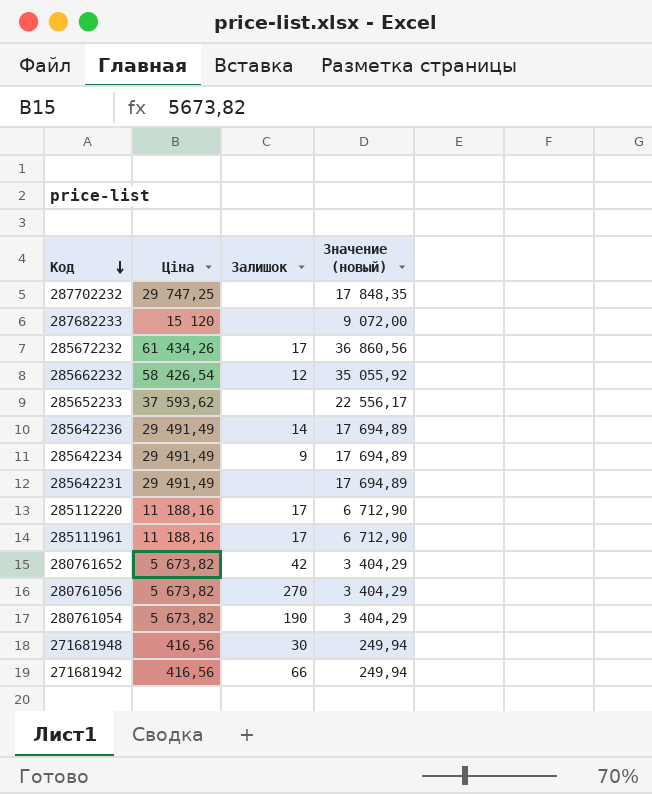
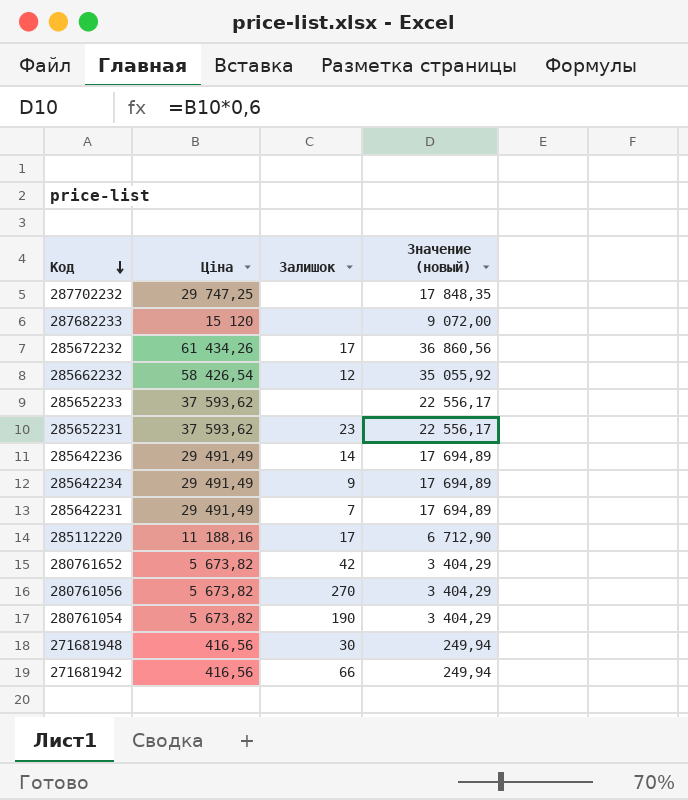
row 285111961: 11 188,16 | 17 | 6 712,90 -> none
row 285652231: none -> 37 593,62 | 23 | 22 556,17
285642231 | Залишок: none -> 7

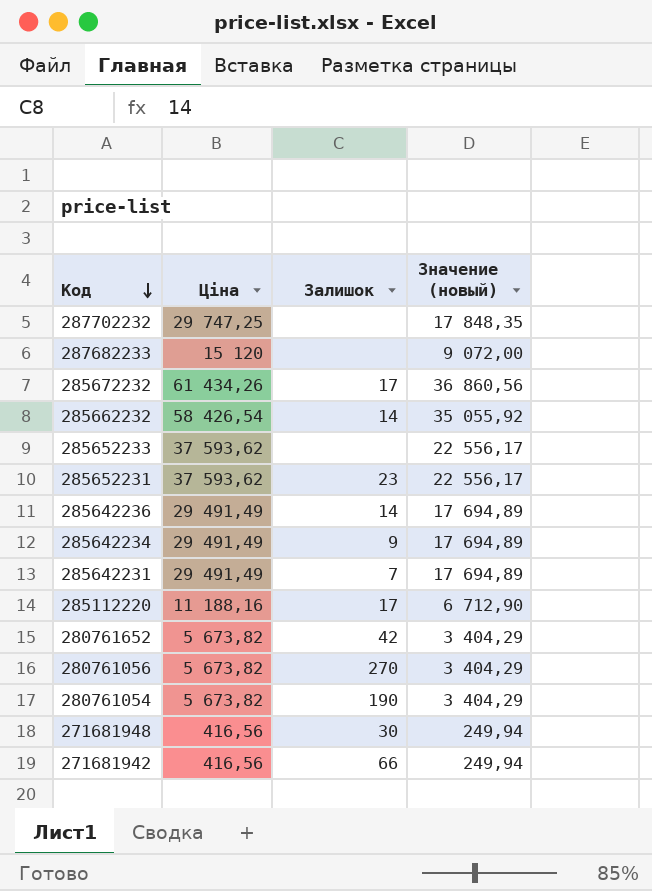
285662232 | Залишок: 12 -> 14

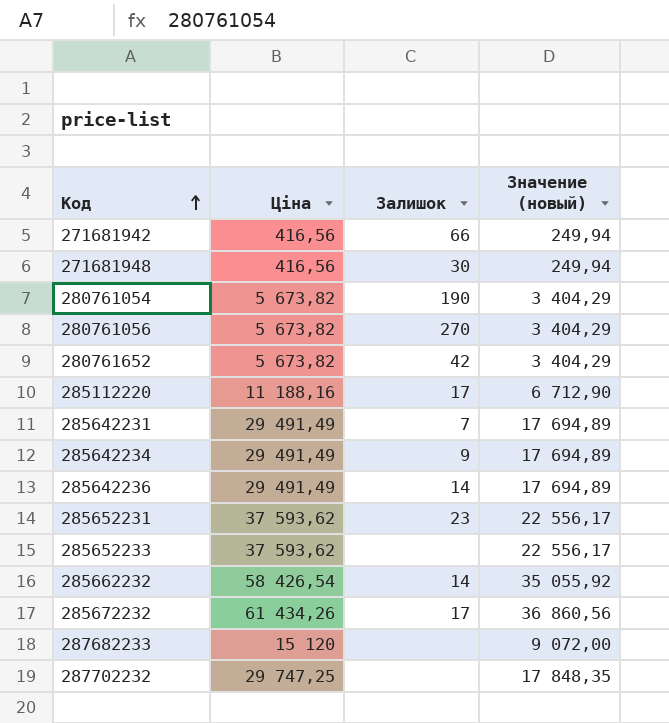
row order: Код descending -> Код ascending

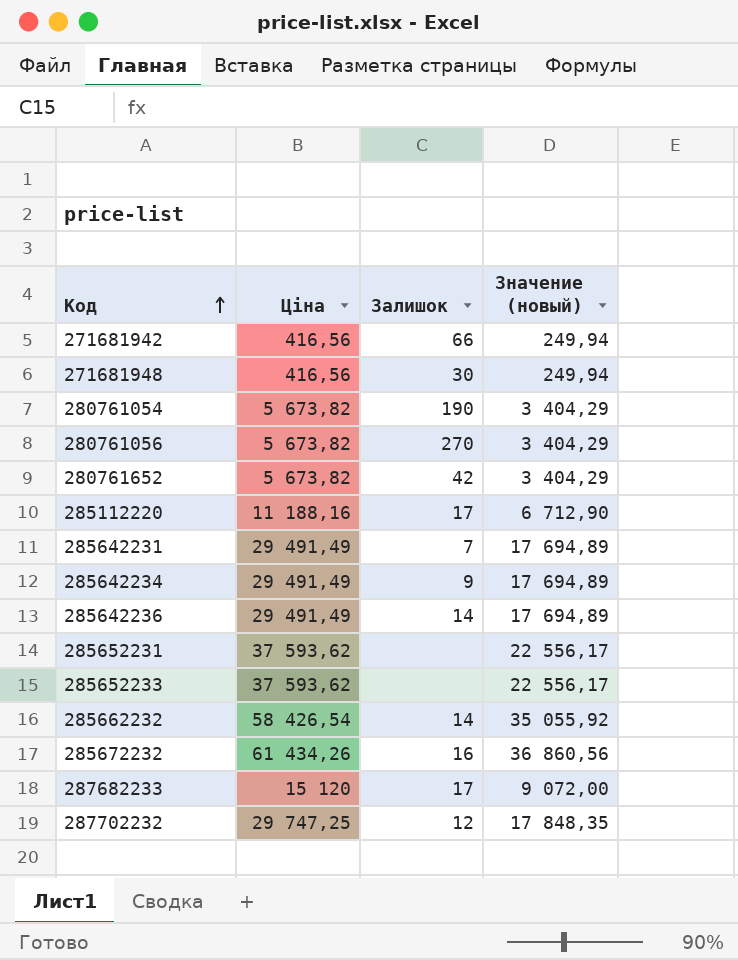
285652231 | Залишок: 23 -> none
285672232 | Залишок: 17 -> 16
287682233 | Залишок: none -> 17
287702232 | Залишок: none -> 12

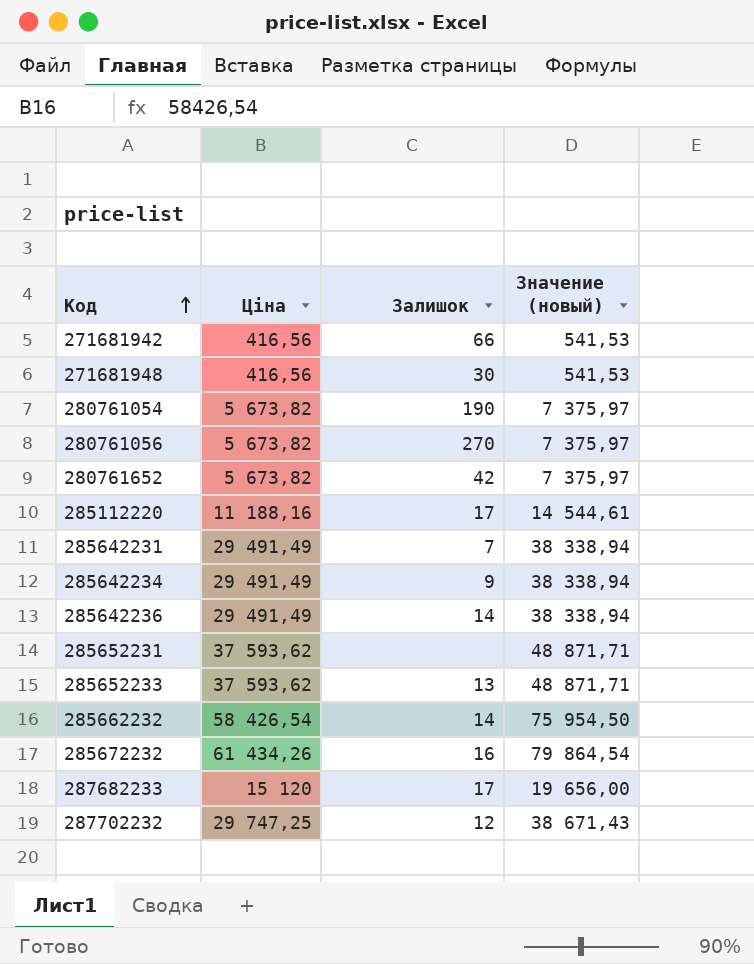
column Значение (новый) | formula: [Ціна] * 0,6 -> [Ціна] * 1,3
285652233 | Залишок: none -> 13

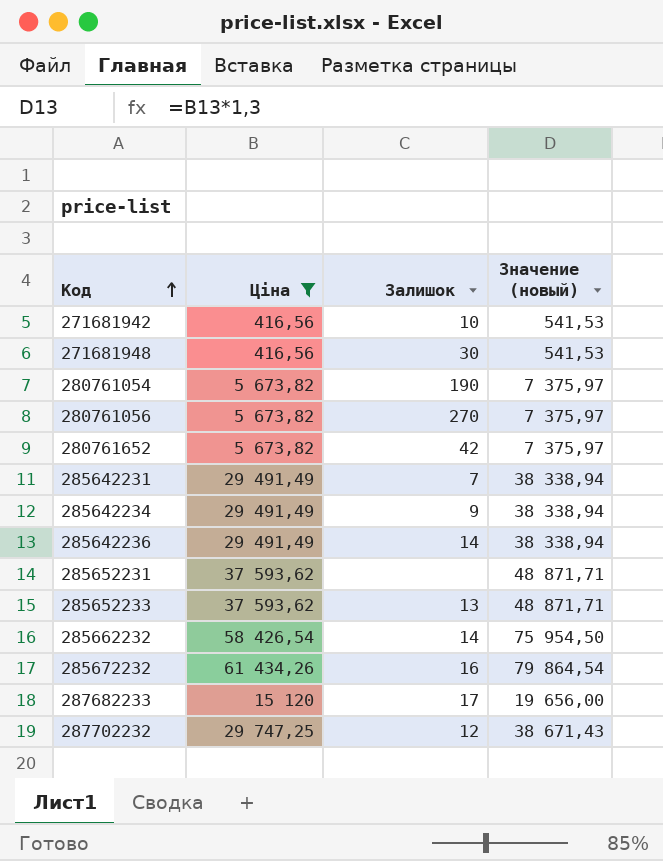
filter: none -> Ціна != 11 188,16
271681942 | Залишок: 66 -> 10

